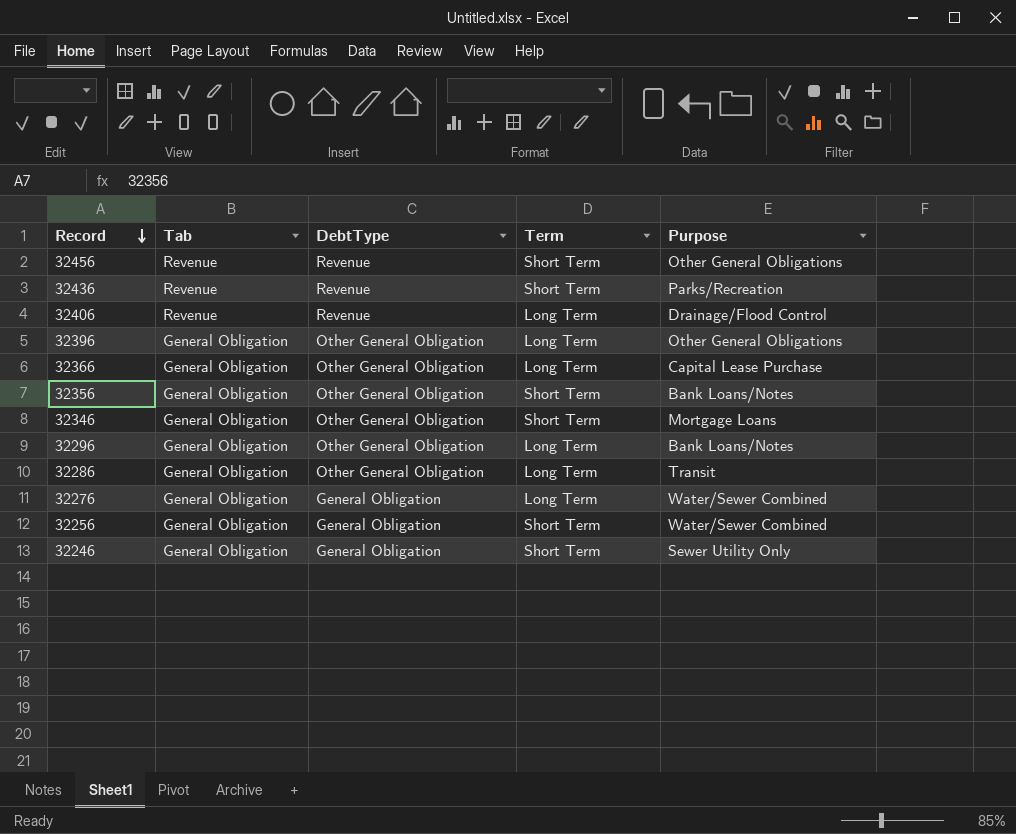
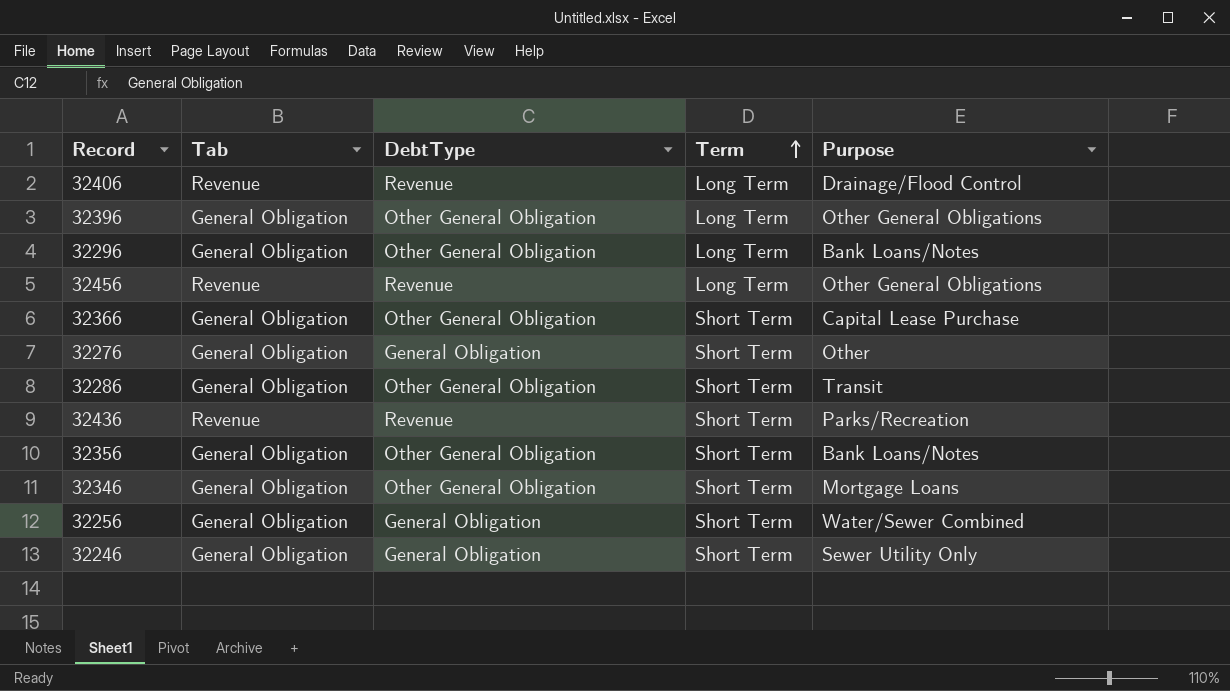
row order: Record descending -> Term ascending
32456 | Term: Short Term -> Long Term
32366 | Term: Long Term -> Short Term
32276 | Term: Long Term -> Short Term
32276 | Purpose: Water/Sewer Combined -> Other
32286 | Term: Long Term -> Short Term

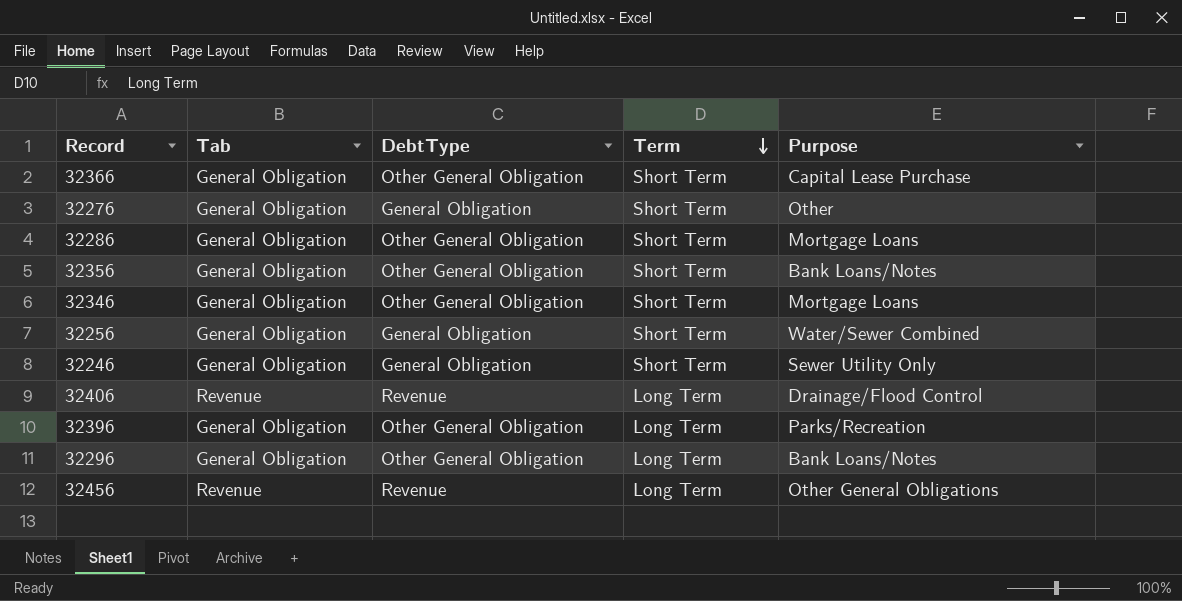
row order: Term ascending -> Term descending
row 32436: Revenue | Revenue | Short Term | Parks/Recreation -> none
32286 | Purpose: Transit -> Mortgage Loans
32396 | Purpose: Other General Obligations -> Parks/Recreation

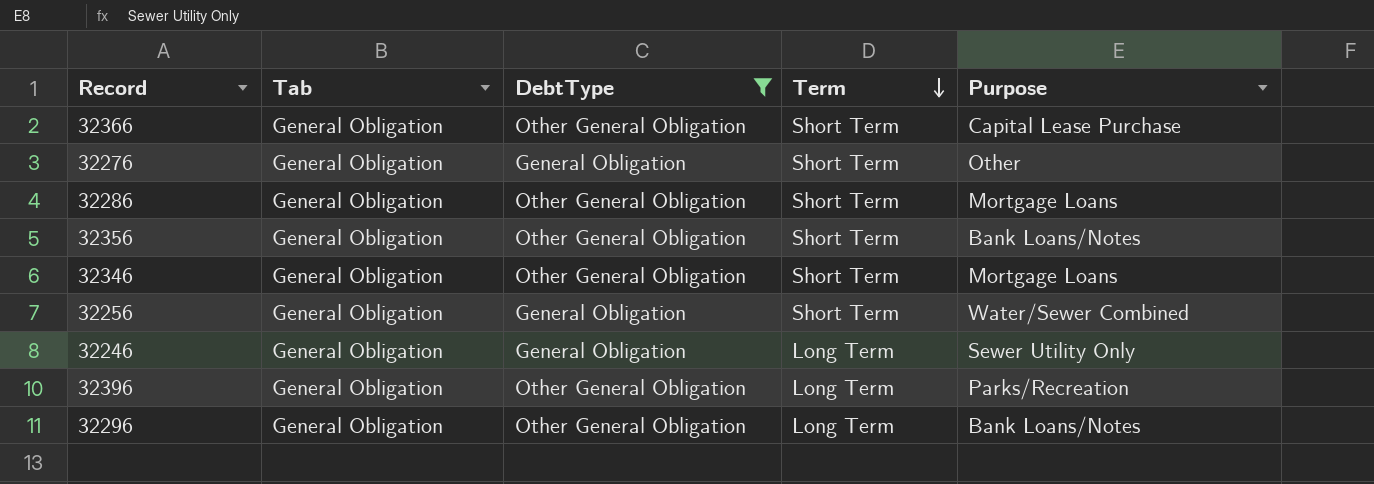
filter: none -> DebtType != Revenue
32246 | Term: Short Term -> Long Term

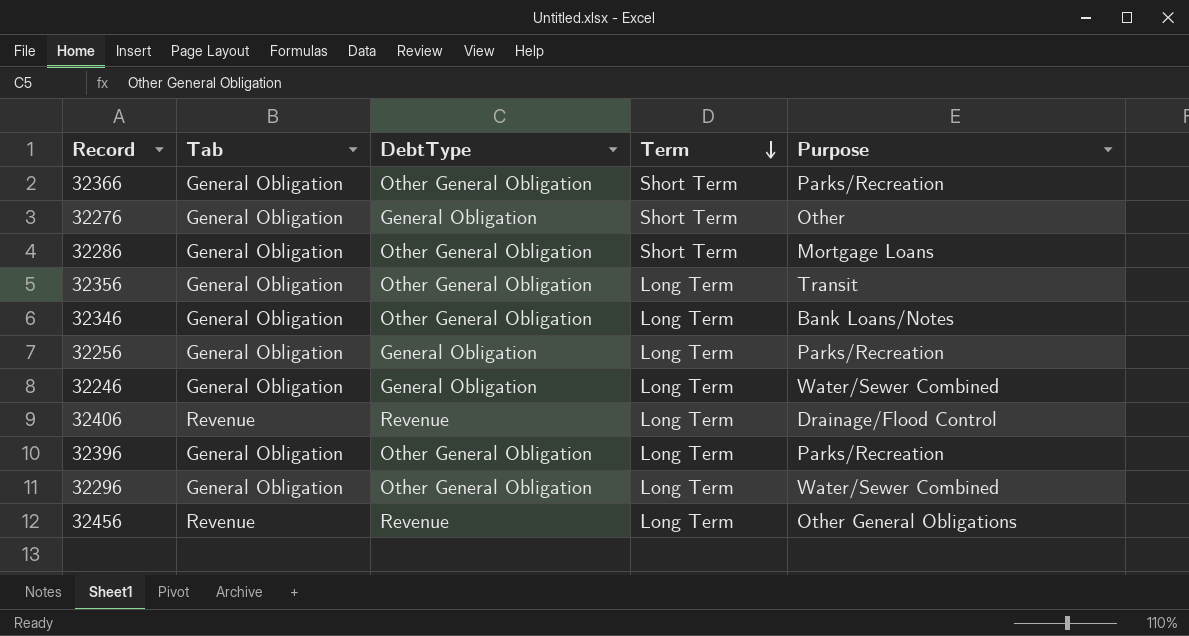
filter: DebtType != Revenue -> none
32366 | Purpose: Capital Lease Purchase -> Parks/Recreation
32356 | Term: Short Term -> Long Term
32356 | Purpose: Bank Loans/Notes -> Transit
32346 | Term: Short Term -> Long Term
32346 | Purpose: Mortgage Loans -> Bank Loans/Notes
32256 | Term: Short Term -> Long Term
32256 | Purpose: Water/Sewer Combined -> Parks/Recreation
32246 | Purpose: Sewer Utility Only -> Water/Sewer Combined
32296 | Purpose: Bank Loans/Notes -> Water/Sewer Combined

